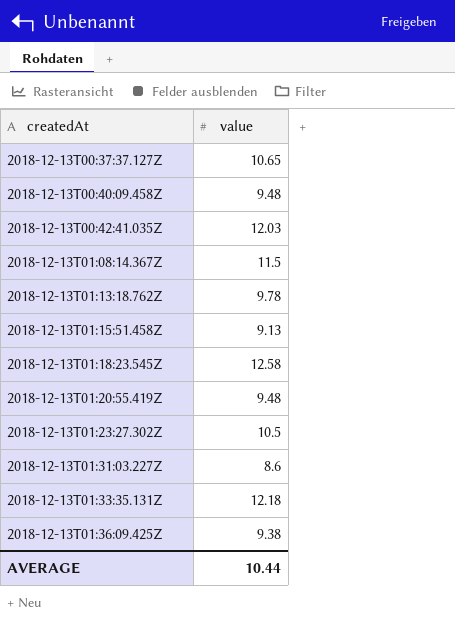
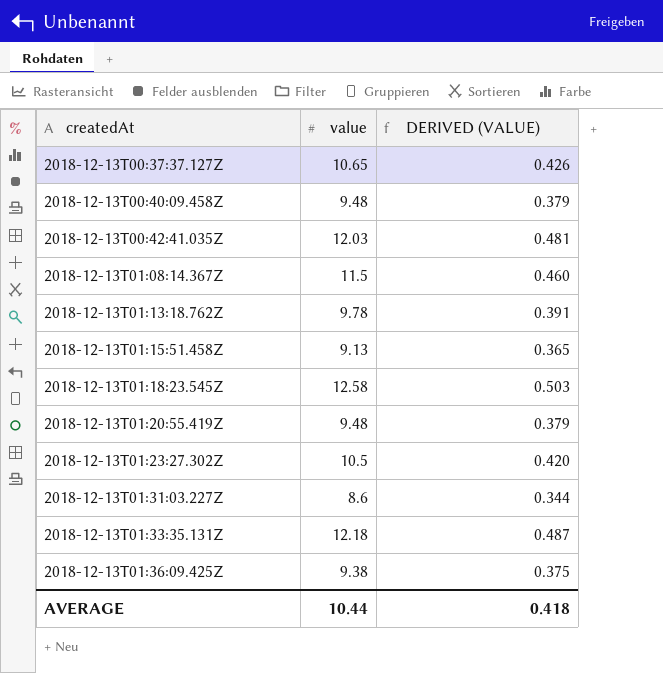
column DERIVED (VALUE) | formula: none -> [value] * 0.04

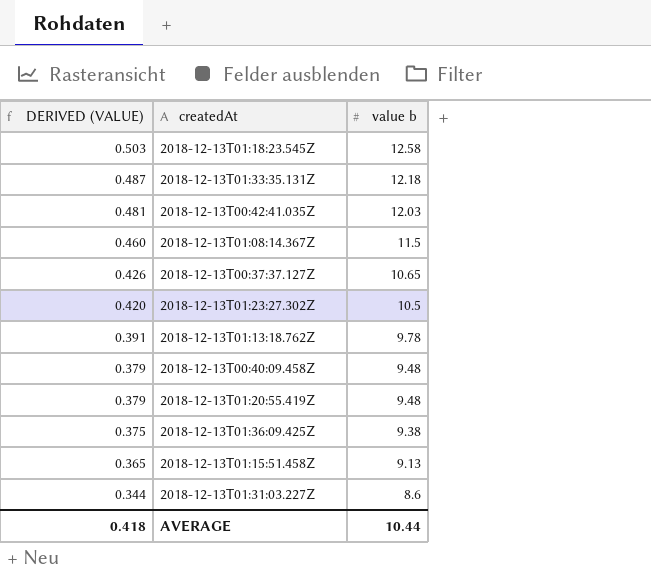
row order: createdAt ascending -> DERIVED (VALUE) descending
column DERIVED (VALUE) | position: 3 -> 1
column name: value -> value b

